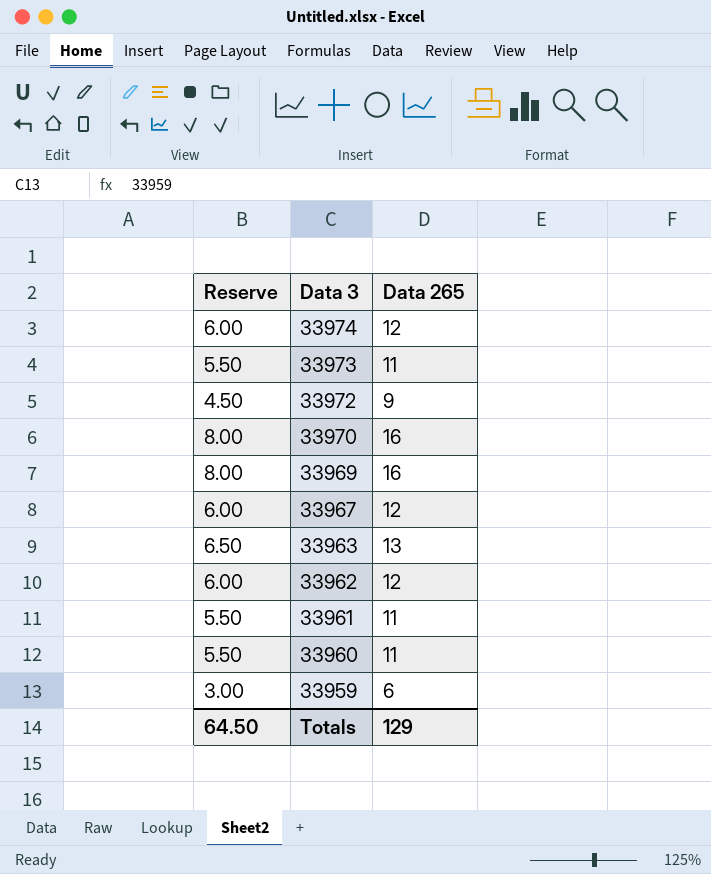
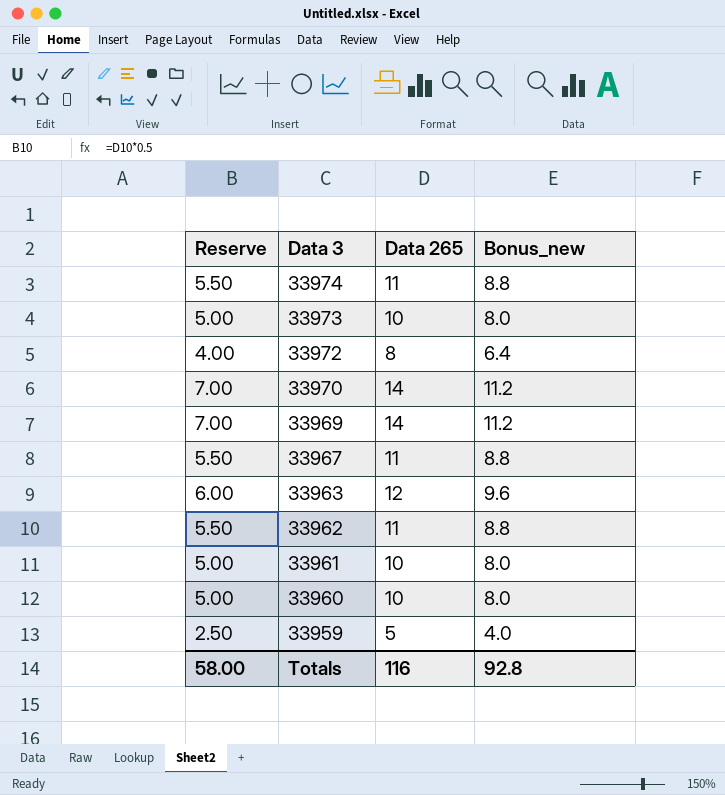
column Bonus_new | formula: none -> [Data 265] * 0.8
33974 | Reserve: 6.00 -> 5.50
33974 | Data 265: 12 -> 11
33973 | Reserve: 5.50 -> 5.00
33973 | Data 265: 11 -> 10
33972 | Reserve: 4.50 -> 4.00
33972 | Data 265: 9 -> 8
33970 | Reserve: 8.00 -> 7.00
33970 | Data 265: 16 -> 14
33969 | Reserve: 8.00 -> 7.00
33969 | Data 265: 16 -> 14
33967 | Reserve: 6.00 -> 5.50
33967 | Data 265: 12 -> 11
33963 | Reserve: 6.50 -> 6.00
33963 | Data 265: 13 -> 12
33962 | Reserve: 6.00 -> 5.50
33962 | Data 265: 12 -> 11
33961 | Reserve: 5.50 -> 5.00
33961 | Data 265: 11 -> 10
33960 | Reserve: 5.50 -> 5.00
33960 | Data 265: 11 -> 10
33959 | Reserve: 3.00 -> 2.50
33959 | Data 265: 6 -> 5
Totals | Reserve: 64.50 -> 58.00
Totals | Data 265: 129 -> 116

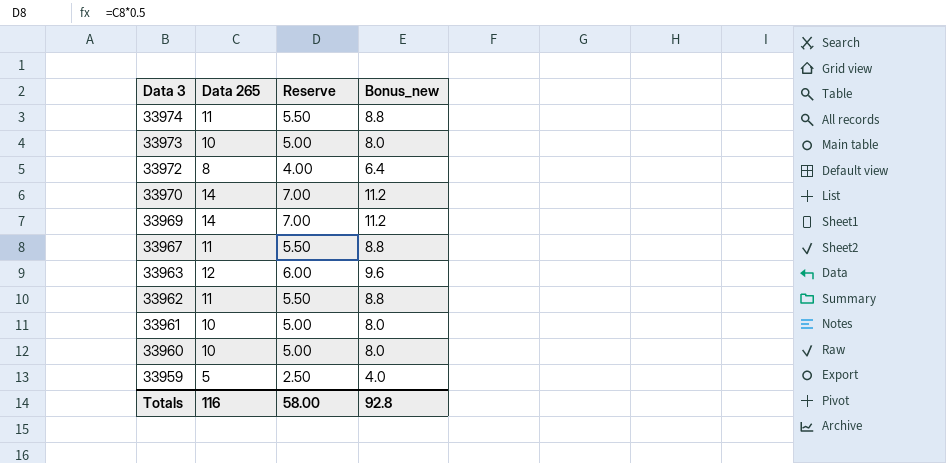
column Reserve | position: 1 -> 3

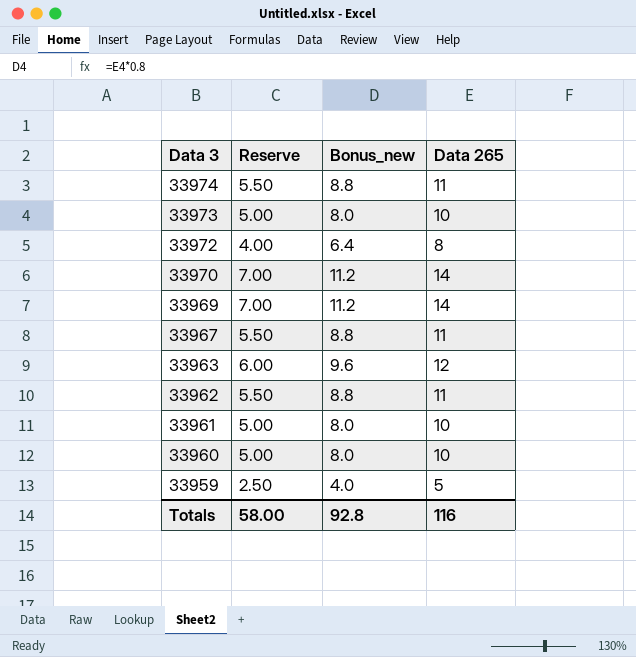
column Data 265 | position: 2 -> 4

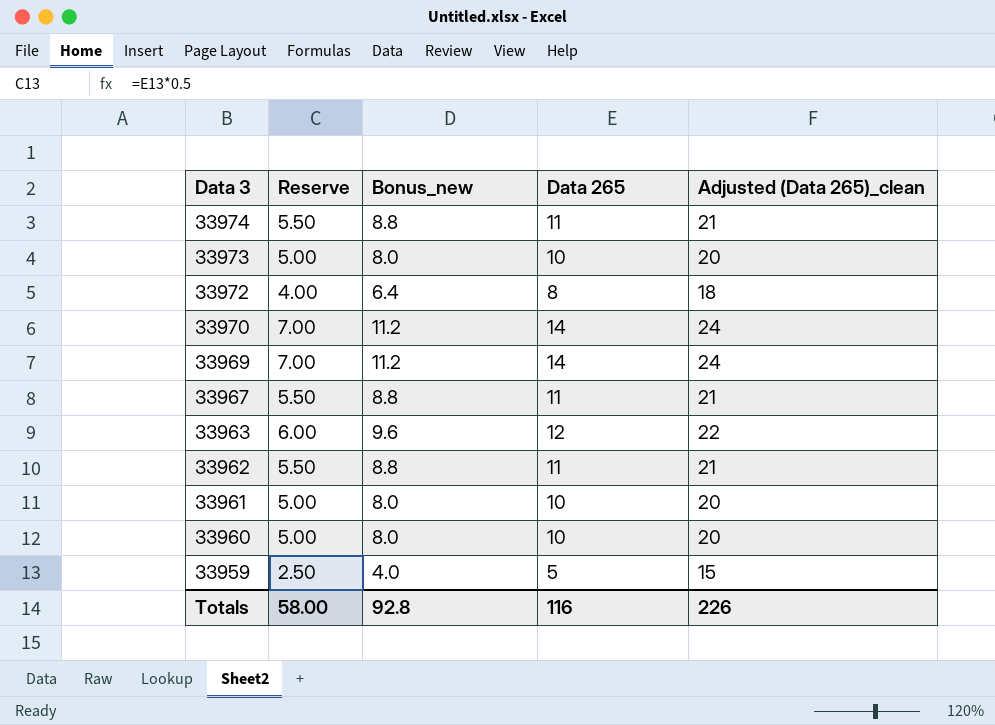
column Adjusted (Data 265)_clean | formula: none -> [Data 265] + 10

